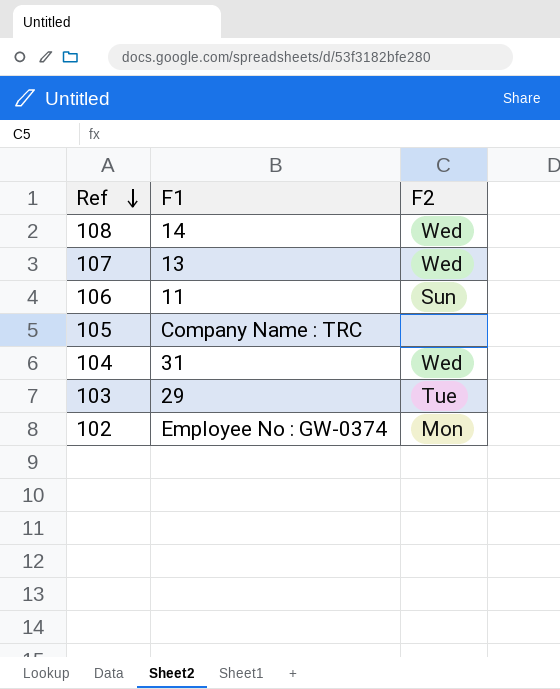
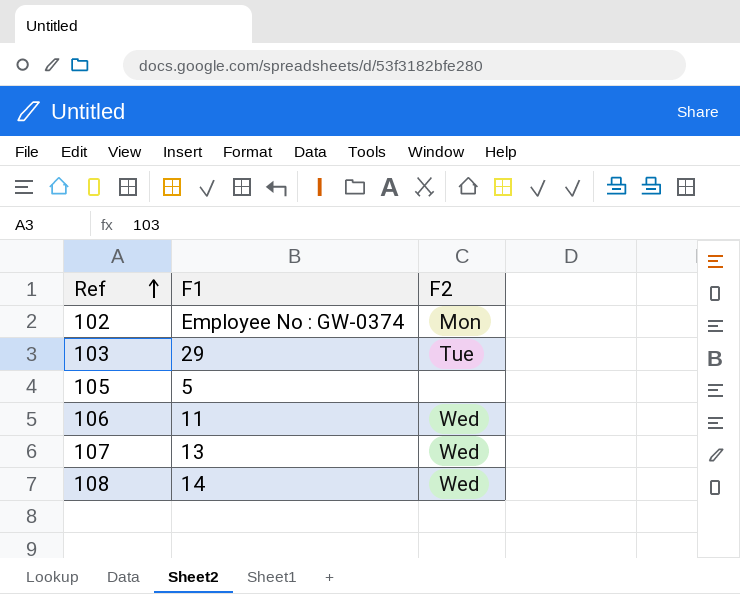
row order: Ref descending -> Ref ascending
row 104: 31 | Wed -> none
105 | F1: Company Name : TRC -> 5
106 | F2: Sun -> Wed

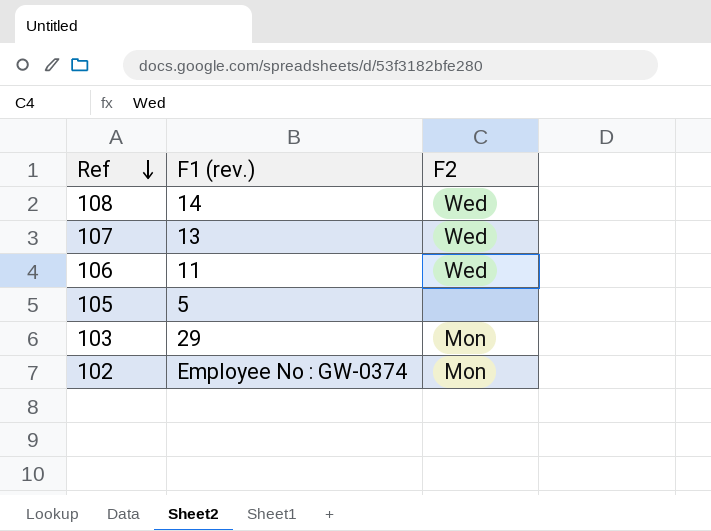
row order: Ref ascending -> Ref descending
column name: F1 -> F1 (rev.)
103 | F2: Tue -> Mon

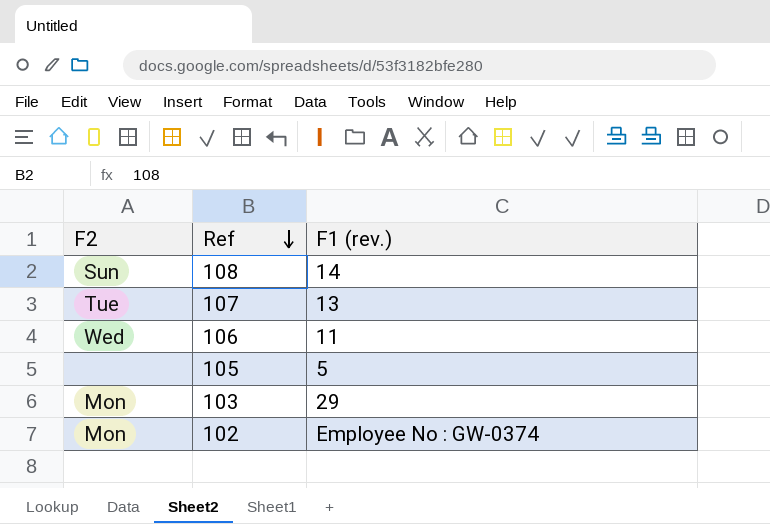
column F2 | position: 3 -> 1
108 | F2: Wed -> Sun
107 | F2: Wed -> Tue

